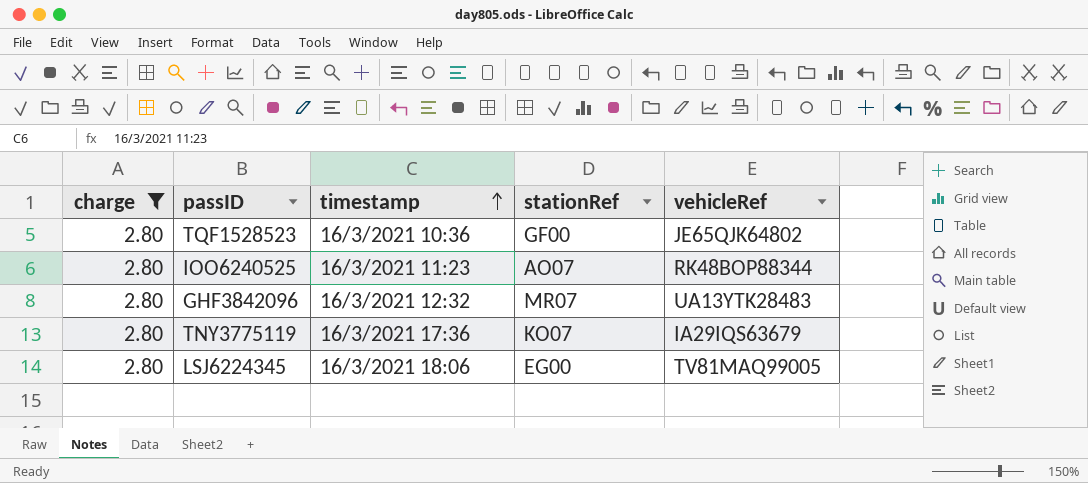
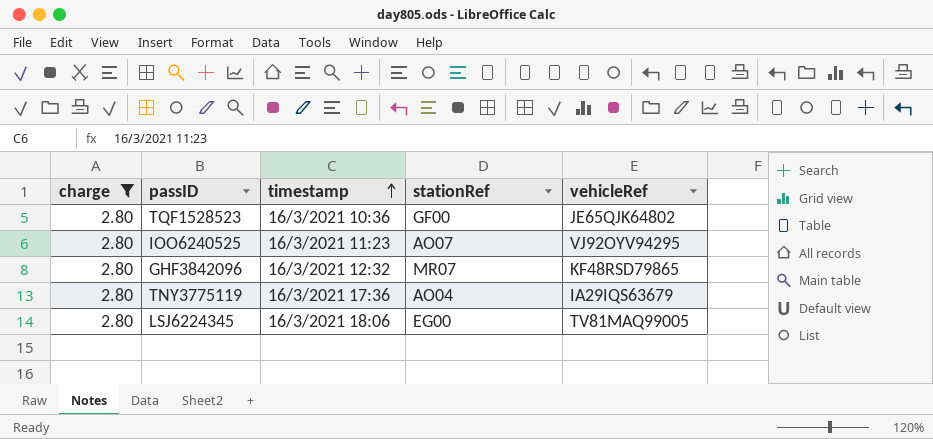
IOO6240525 | vehicleRef: RK48BOP88344 -> VJ92OYV94295
GHF3842096 | vehicleRef: UA13YTK28483 -> KF48RSD79865
TNY3775119 | stationRef: KO07 -> AO04

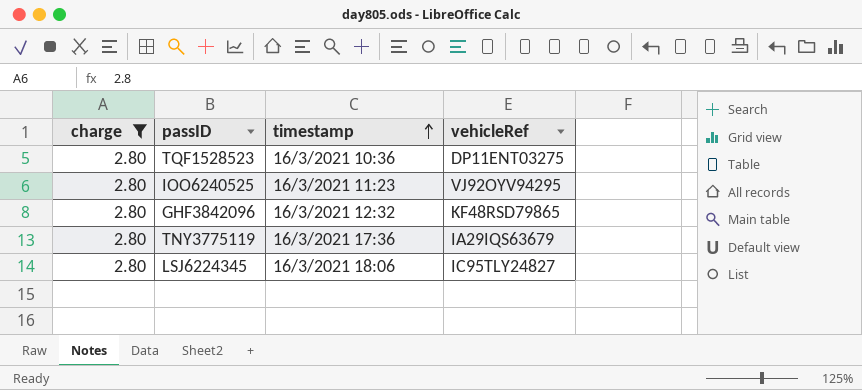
column stationRef | position: 4 -> none
TQF1528523 | vehicleRef: JE65QJK64802 -> DP11ENT03275
LSJ6224345 | vehicleRef: TV81MAQ99005 -> IC95TLY24827

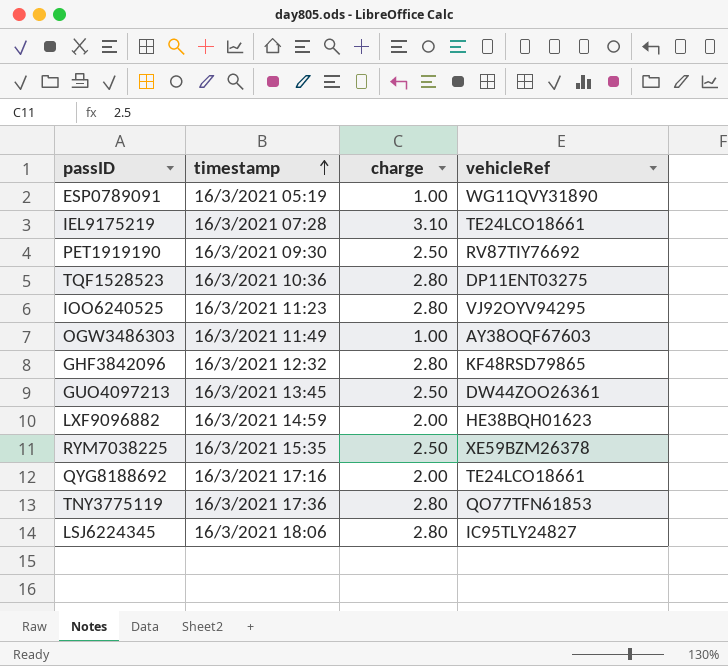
filter: charge = 2.80 -> none
column charge | position: 1 -> 3
TNY3775119 | vehicleRef: IA29IQS63679 -> QO77TFN61853

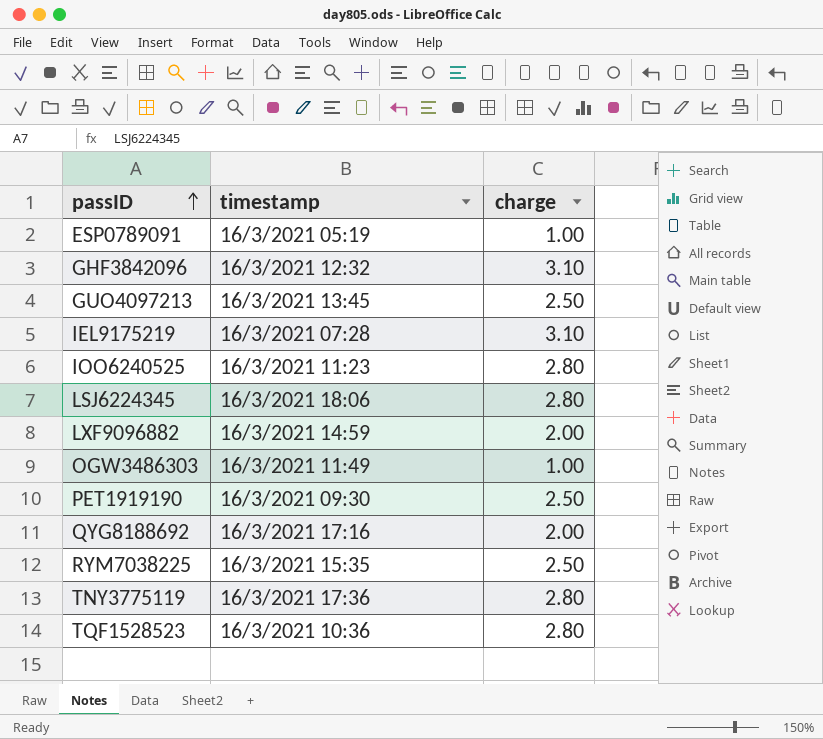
row order: timestamp ascending -> passID ascending
column vehicleRef | position: 4 -> none
GHF3842096 | charge: 2.80 -> 3.10

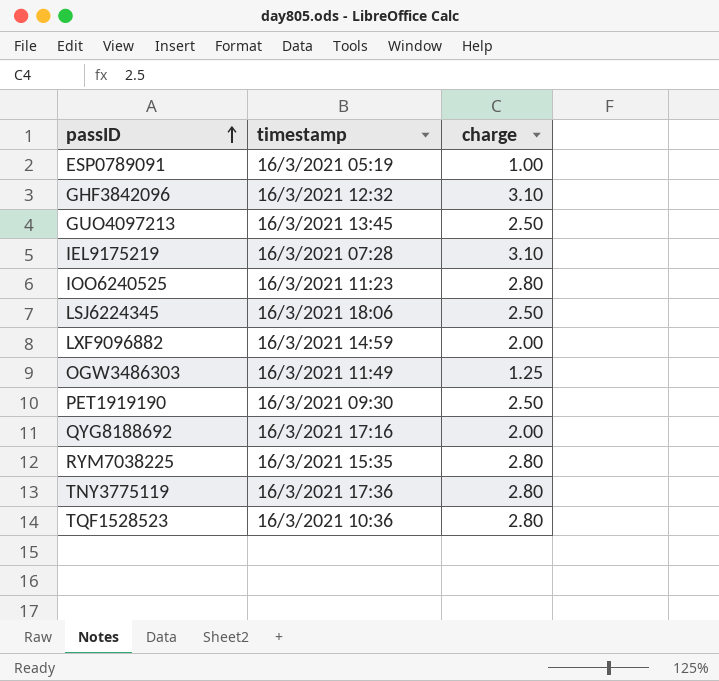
LSJ6224345 | charge: 2.80 -> 2.50
OGW3486303 | charge: 1.00 -> 1.25
RYM7038225 | charge: 2.50 -> 2.80

